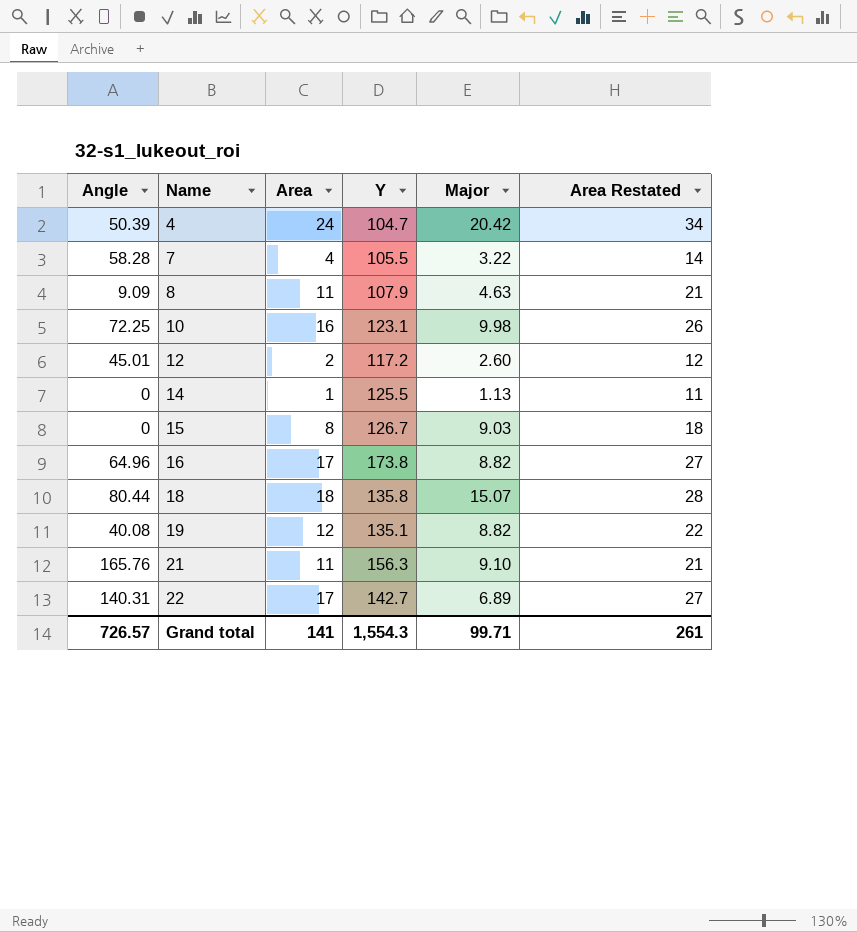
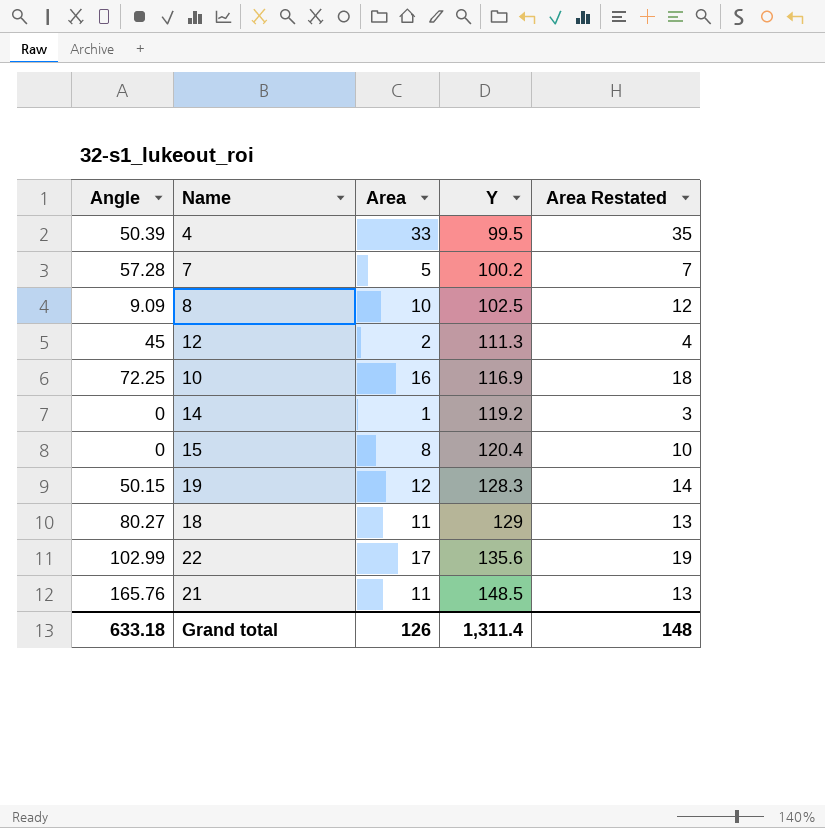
row order: Name ascending -> Y ascending
column Major | position: 5 -> none
column Area Restated | formula: [Area] + 10 -> [Area] + 2
row 16: 64.96 | 17 | 173.8 | 8.82 | 27 -> none
4 | Area: 24 -> 33
4 | Y: 104.7 -> 99.5
7 | Angle: 58.28 -> 57.28
7 | Area: 4 -> 5
7 | Y: 105.5 -> 100.2
8 | Area: 11 -> 10
8 | Y: 107.9 -> 102.5
12 | Angle: 45.01 -> 45
12 | Y: 117.2 -> 111.3
10 | Y: 123.1 -> 116.9
14 | Y: 125.5 -> 119.2
15 | Y: 126.7 -> 120.4
19 | Angle: 40.08 -> 50.15
19 | Y: 135.1 -> 128.3
18 | Angle: 80.44 -> 80.27
18 | Area: 18 -> 11
18 | Y: 135.8 -> 129
22 | Angle: 140.31 -> 102.99
22 | Y: 142.7 -> 135.6
21 | Y: 156.3 -> 148.5
Grand total | Angle: 726.57 -> 633.18
Grand total | Area: 141 -> 126
Grand total | Y: 1,554.3 -> 1,311.4
Grand total | Area Restated: 261 -> 148

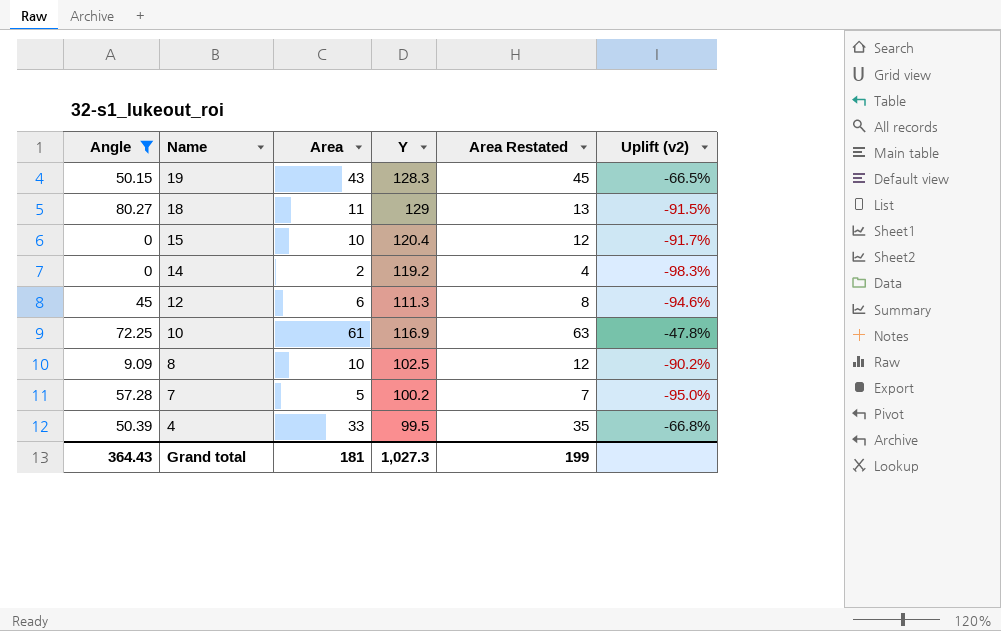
filter: none -> Angle <= 80.27
row order: Y ascending -> Name descending
column Uplift (v2) | formula: none -> ([Area] - [Y]) / [Y]
19 | Area: 12 -> 43
19 | Area Restated: 14 -> 45
15 | Area: 8 -> 10
15 | Area Restated: 10 -> 12
14 | Area: 1 -> 2
14 | Area Restated: 3 -> 4
12 | Area: 2 -> 6
12 | Area Restated: 4 -> 8
10 | Area: 16 -> 61
10 | Area Restated: 18 -> 63
Grand total | Angle: 633.18 -> 364.43
Grand total | Area: 126 -> 181
Grand total | Y: 1,311.4 -> 1,027.3
Grand total | Area Restated: 148 -> 199

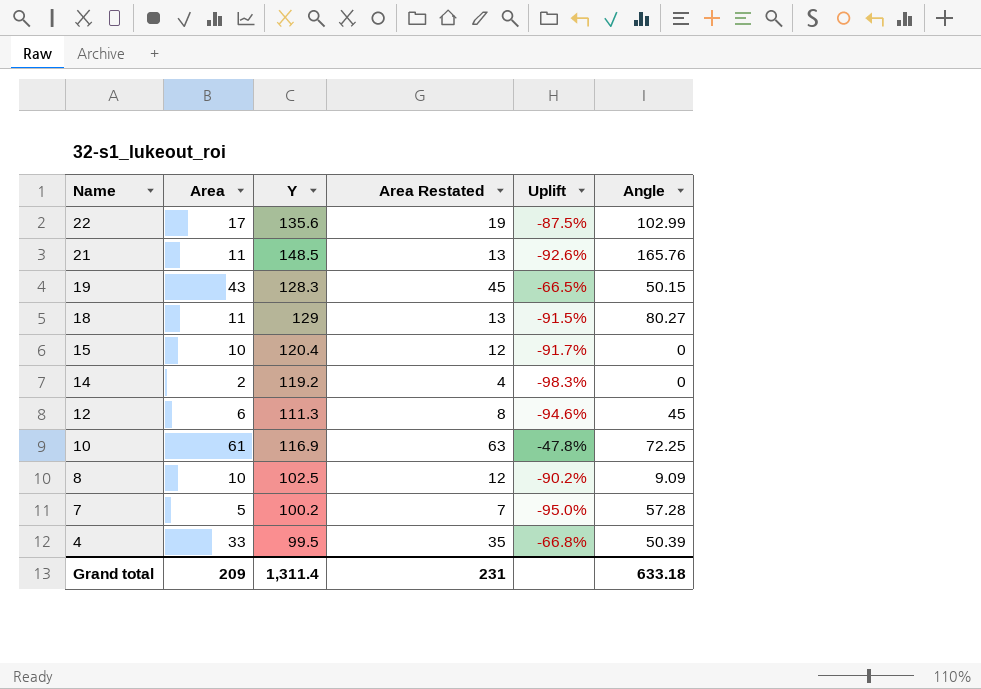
filter: Angle <= 80.27 -> none
column name: Uplift (v2) -> Uplift
column Angle | position: 1 -> 6
Grand total | Area: 181 -> 209
Grand total | Y: 1,027.3 -> 1,311.4
Grand total | Area Restated: 199 -> 231
Grand total | Angle: 364.43 -> 633.18

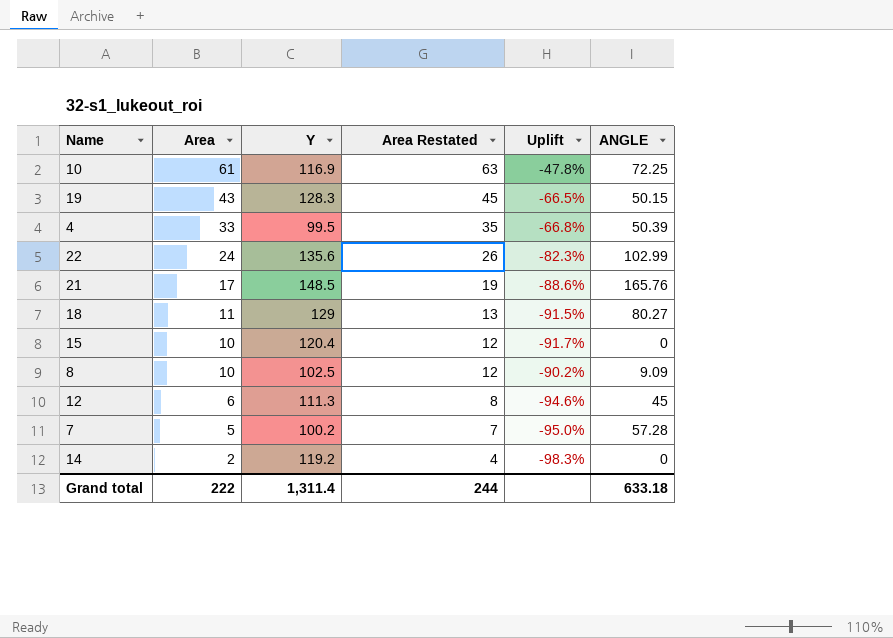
row order: Name descending -> Area descending
column name: Angle -> ANGLE
22 | Area: 17 -> 24
22 | Area Restated: 19 -> 26
22 | Uplift: -87.5% -> -82.3%
21 | Area: 11 -> 17
21 | Area Restated: 13 -> 19
21 | Uplift: -92.6% -> -88.6%
Grand total | Area: 209 -> 222
Grand total | Area Restated: 231 -> 244

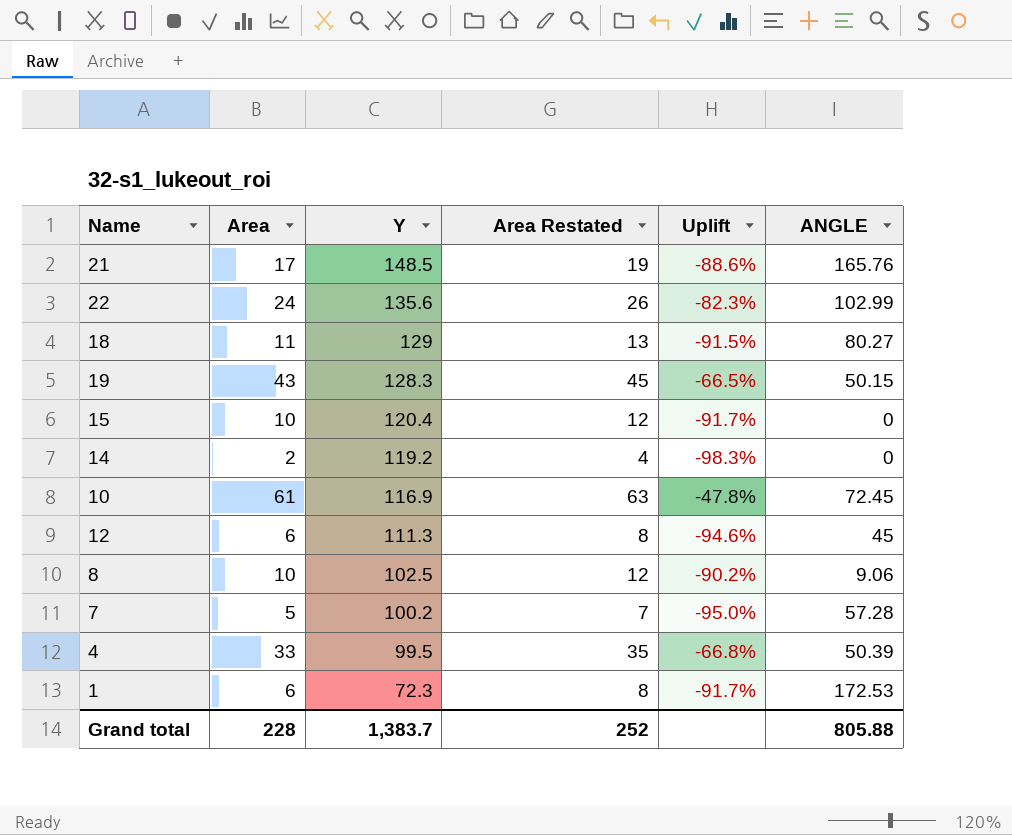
row order: Area descending -> Y descending
10 | ANGLE: 72.25 -> 72.45
8 | ANGLE: 9.09 -> 9.06
row 1: none -> 6 | 72.3 | 8 | -91.7% | 172.53
Grand total | Area: 222 -> 228
Grand total | Y: 1,311.4 -> 1,383.7
Grand total | Area Restated: 244 -> 252
Grand total | ANGLE: 633.18 -> 805.88

